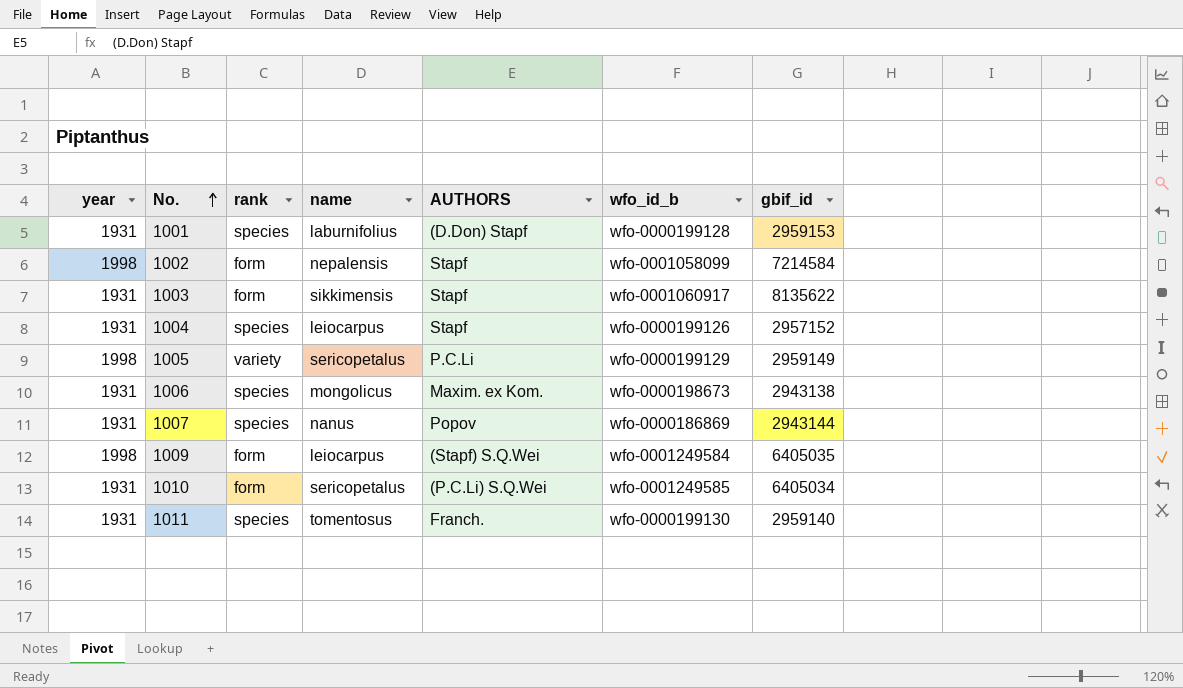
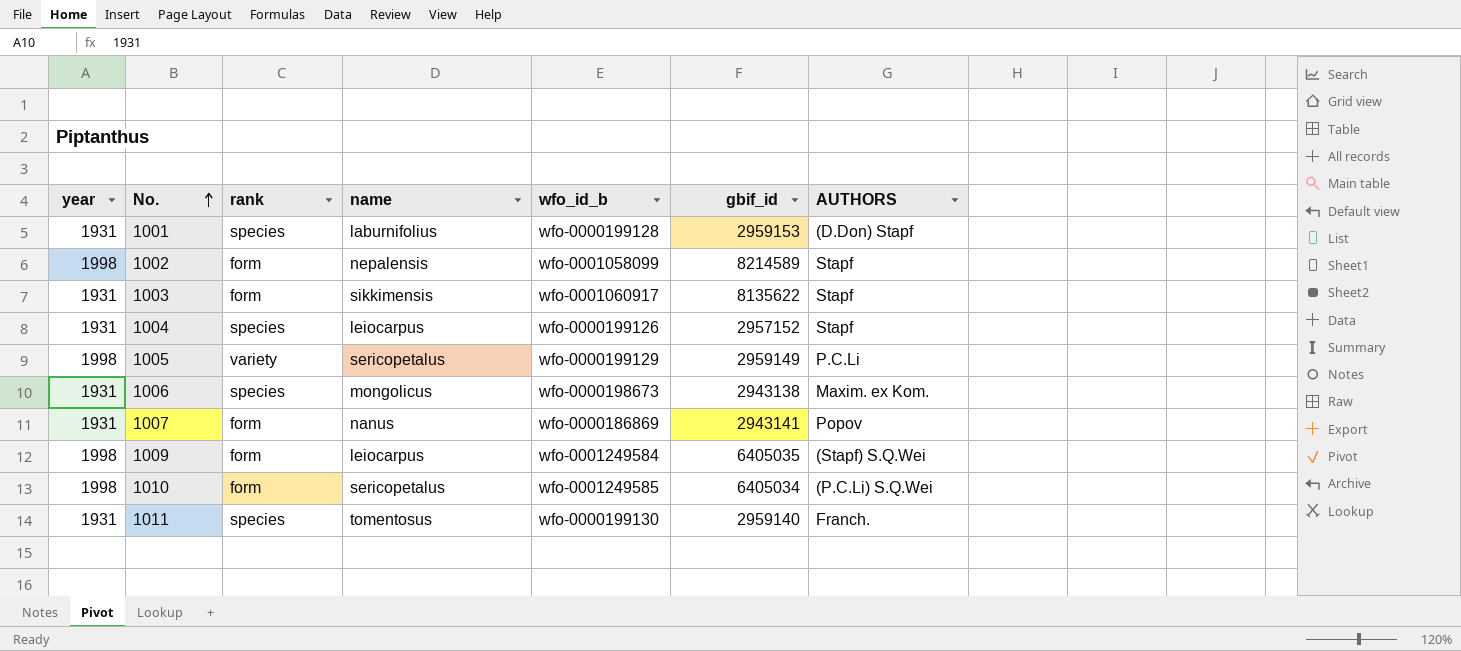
column AUTHORS | position: 5 -> 7
1002 | gbif_id: 7214584 -> 8214589
1007 | rank: species -> form
1007 | gbif_id: 2943144 -> 2943141
1010 | year: 1931 -> 1998

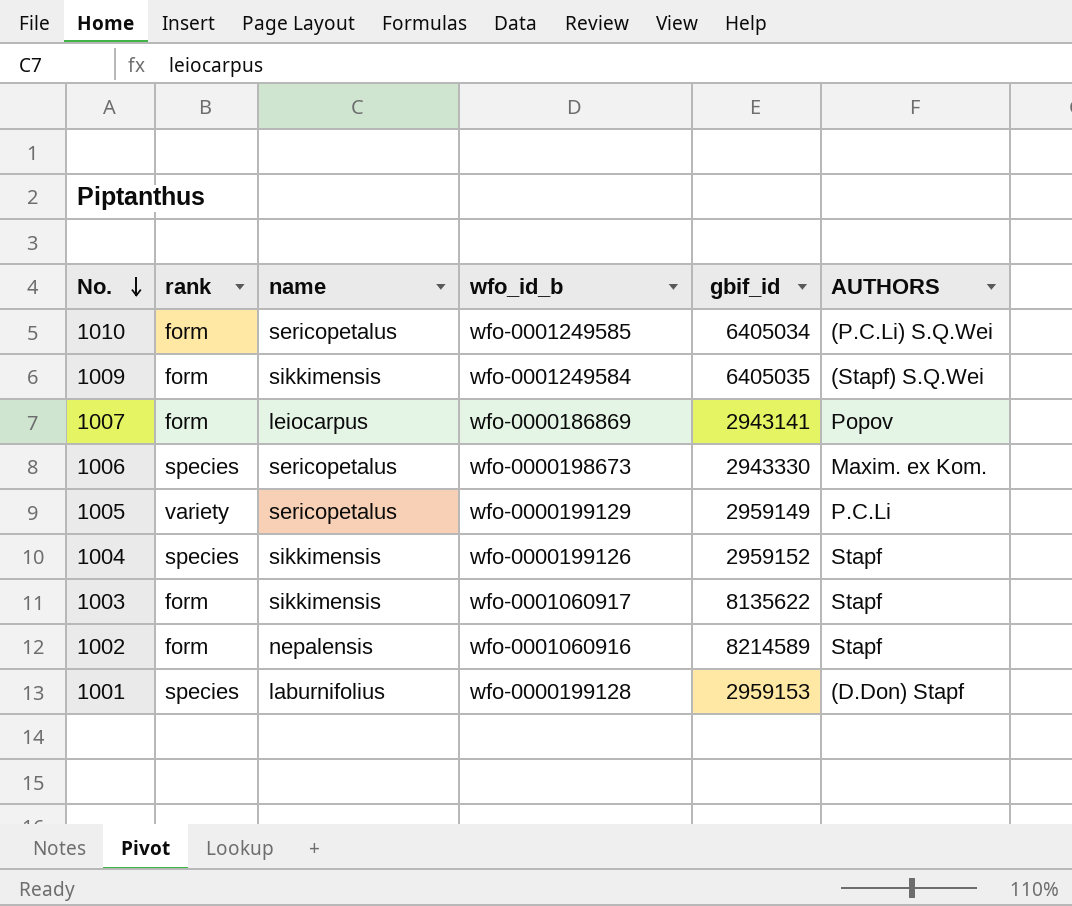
row order: No. ascending -> No. descending
column year | position: 1 -> none
row 1011: 1931 | species | tomentosus | wfo-0000199130 | 2959140 | Franch. -> none
1009 | name: leiocarpus -> sikkimensis
1007 | name: nanus -> leiocarpus
1006 | name: mongolicus -> sericopetalus
1006 | gbif_id: 2943138 -> 2943330
1004 | name: leiocarpus -> sikkimensis
1004 | gbif_id: 2957152 -> 2959152
1002 | wfo_id_b: wfo-0001058099 -> wfo-0001060916

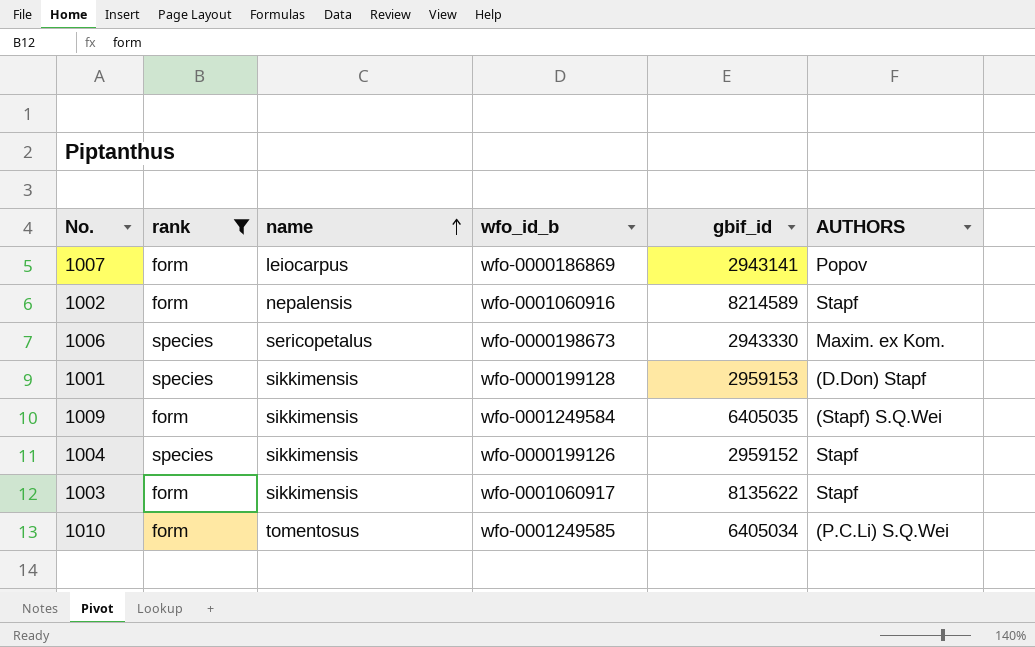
filter: none -> rank != variety
row order: No. descending -> name ascending
1001 | name: laburnifolius -> sikkimensis
1010 | name: sericopetalus -> tomentosus

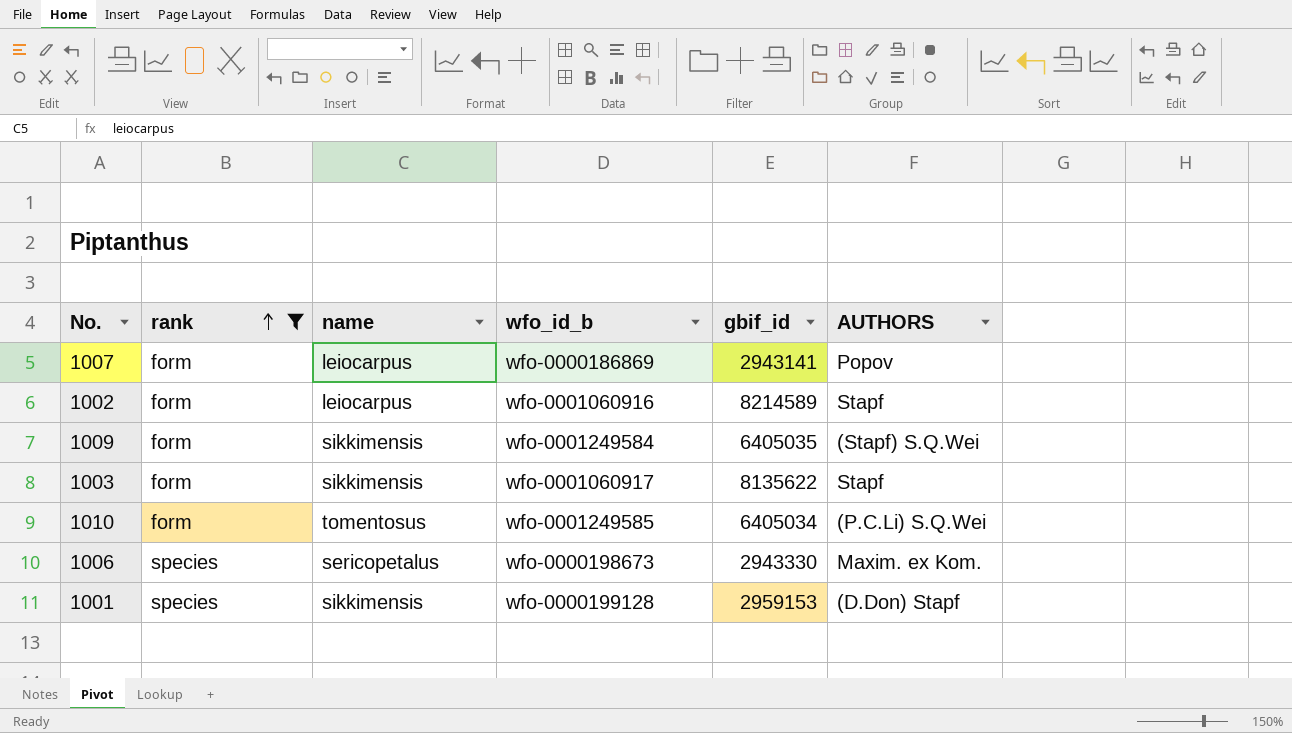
row order: name ascending -> rank ascending
row 1004: species | sikkimensis | wfo-0000199126 | 2959152 | Stapf -> none
1002 | name: nepalensis -> leiocarpus

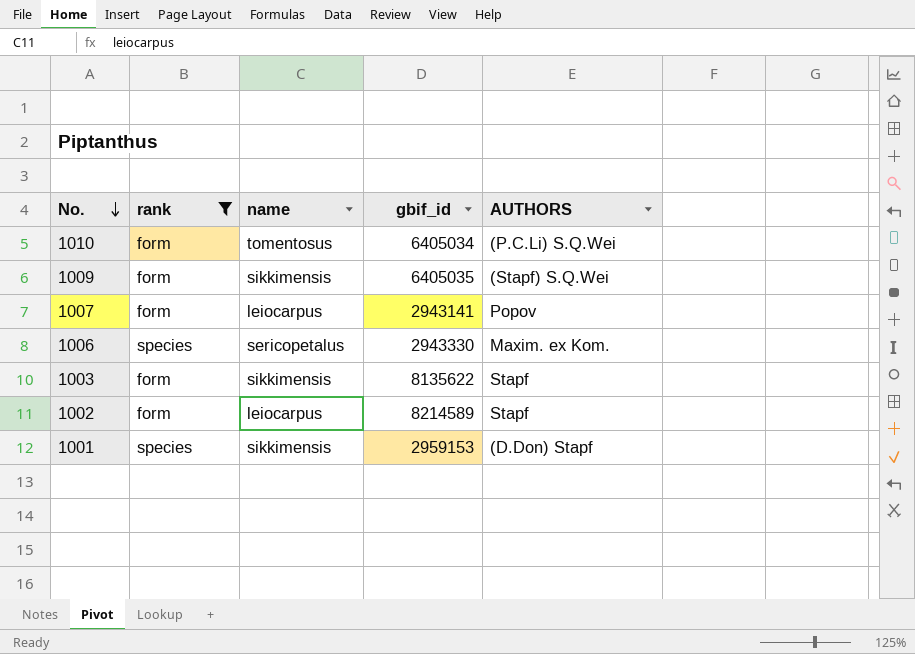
row order: rank ascending -> No. descending
column wfo_id_b | position: 4 -> none

